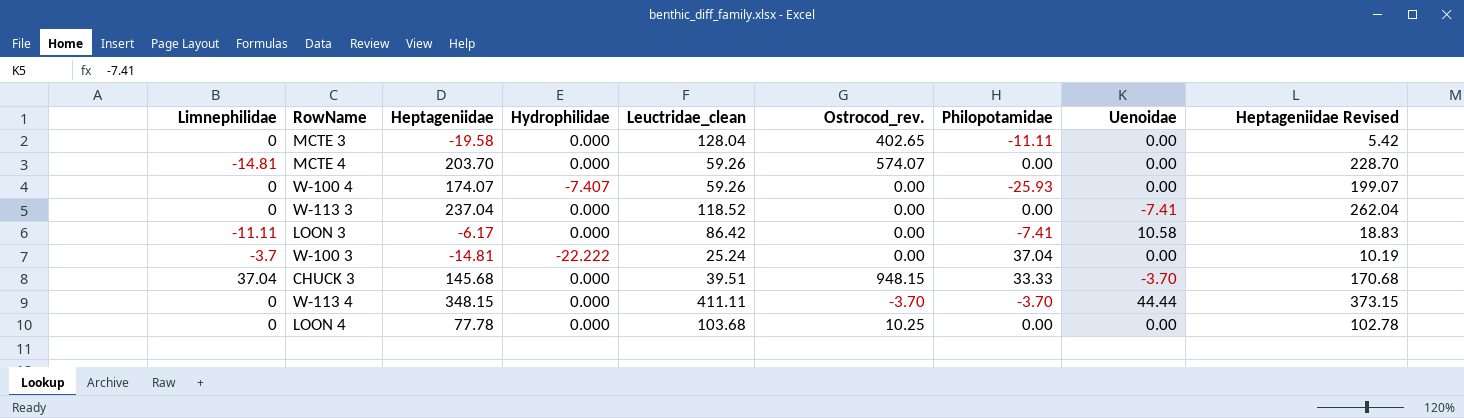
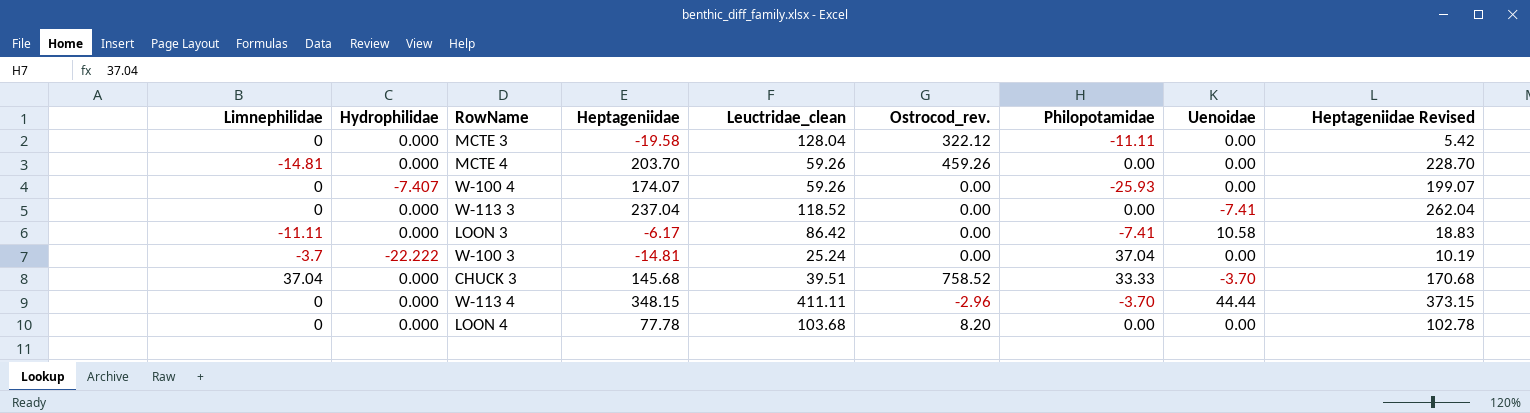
column Hydrophilidae | position: 4 -> 2
MCTE 3 | Ostrocod_rev.: 402.65 -> 322.12
MCTE 4 | Ostrocod_rev.: 574.07 -> 459.26
CHUCK 3 | Ostrocod_rev.: 948.15 -> 758.52
W-113 4 | Ostrocod_rev.: -3.70 -> -2.96
LOON 4 | Ostrocod_rev.: 10.25 -> 8.20

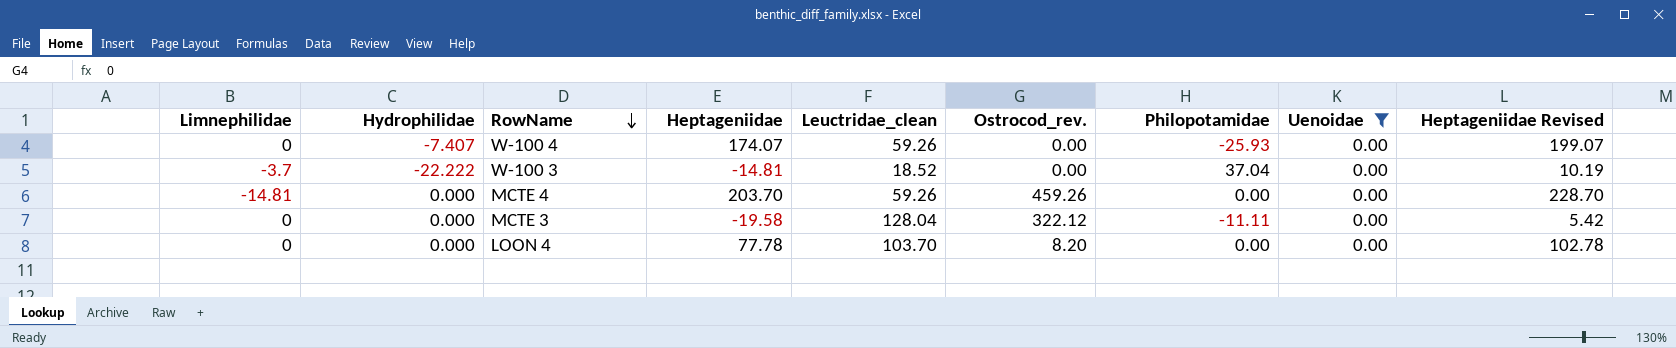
filter: none -> Uenoidae = 0.00
row order: none -> RowName descending
W-100 3 | Leuctridae_clean: 25.24 -> 18.52
LOON 4 | Leuctridae_clean: 103.68 -> 103.70

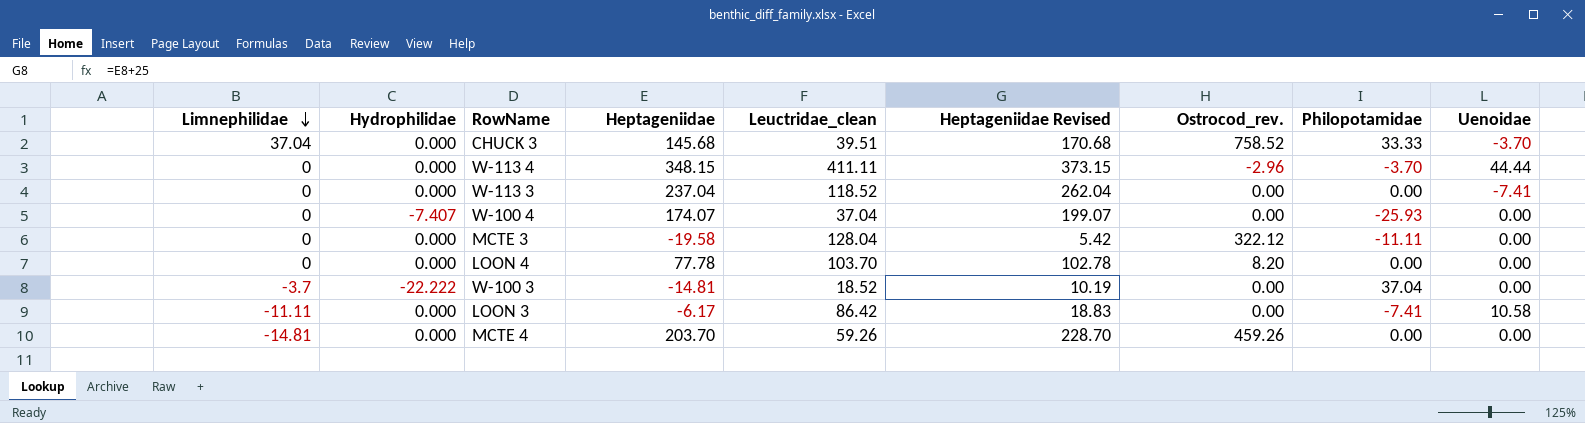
filter: Uenoidae = 0.00 -> none
row order: RowName descending -> Limnephilidae descending
column Heptageniidae Revised | position: 9 -> 6
W-100 4 | Leuctridae_clean: 59.26 -> 37.04

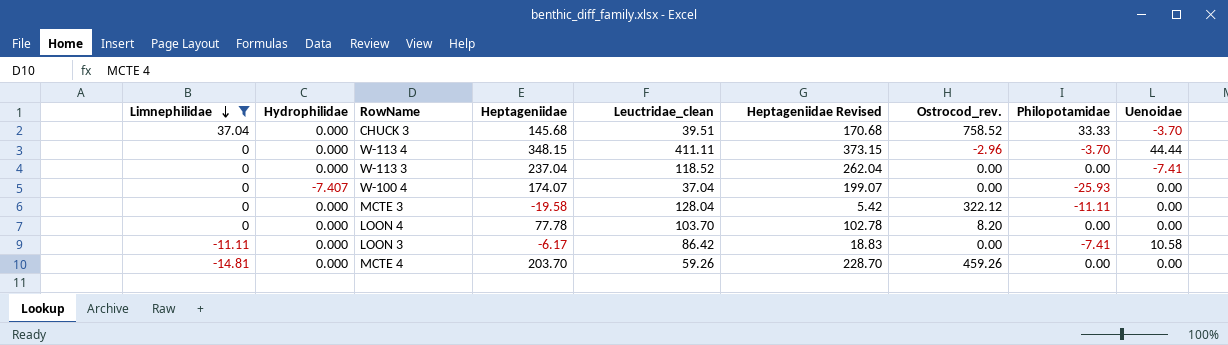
filter: none -> Limnephilidae != -3.7

